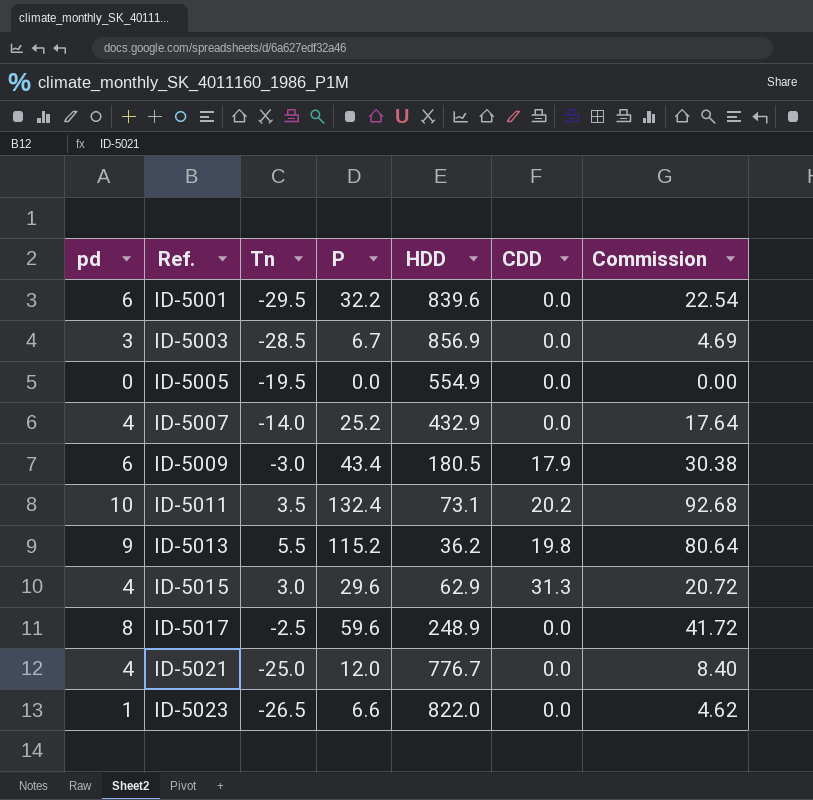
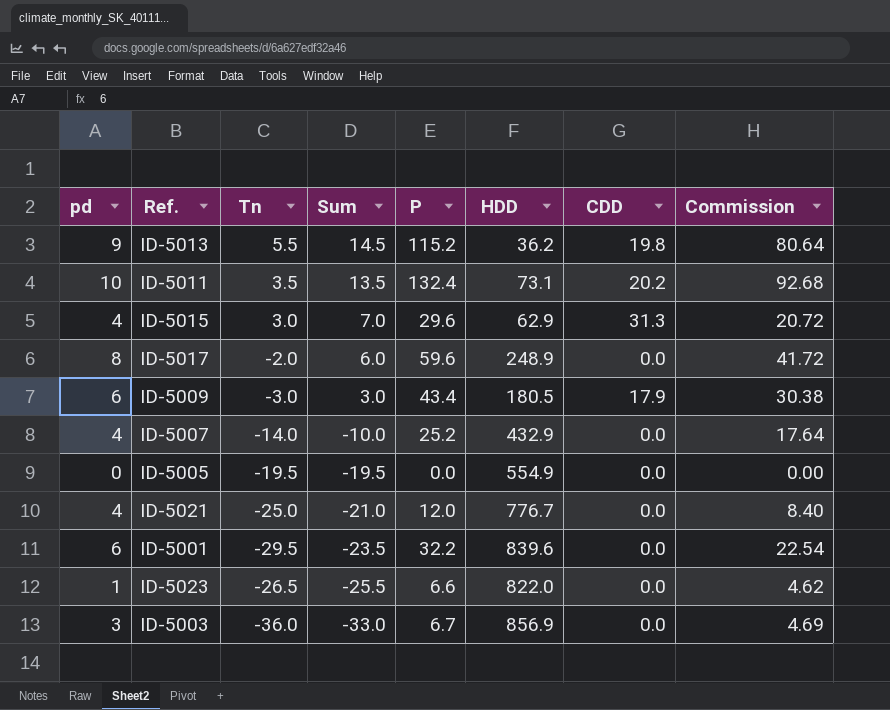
row order: Ref. ascending -> Sum descending
column Sum | formula: none -> [pd] + [Tn]
ID-5017 | Tn: -2.5 -> -2.0
ID-5003 | Tn: -28.5 -> -36.0

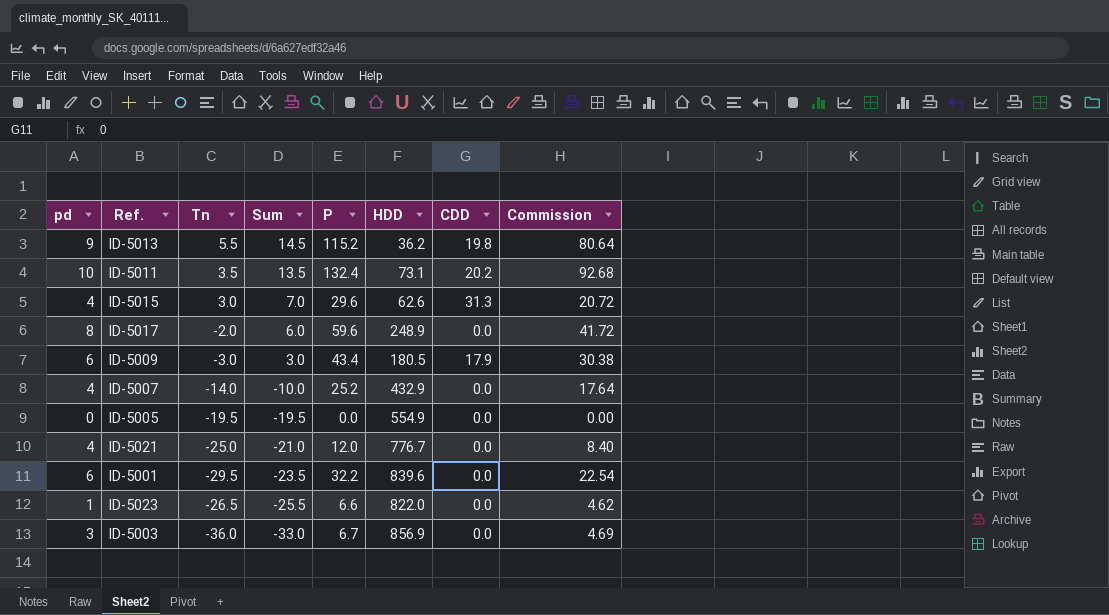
ID-5015 | HDD: 62.9 -> 62.6

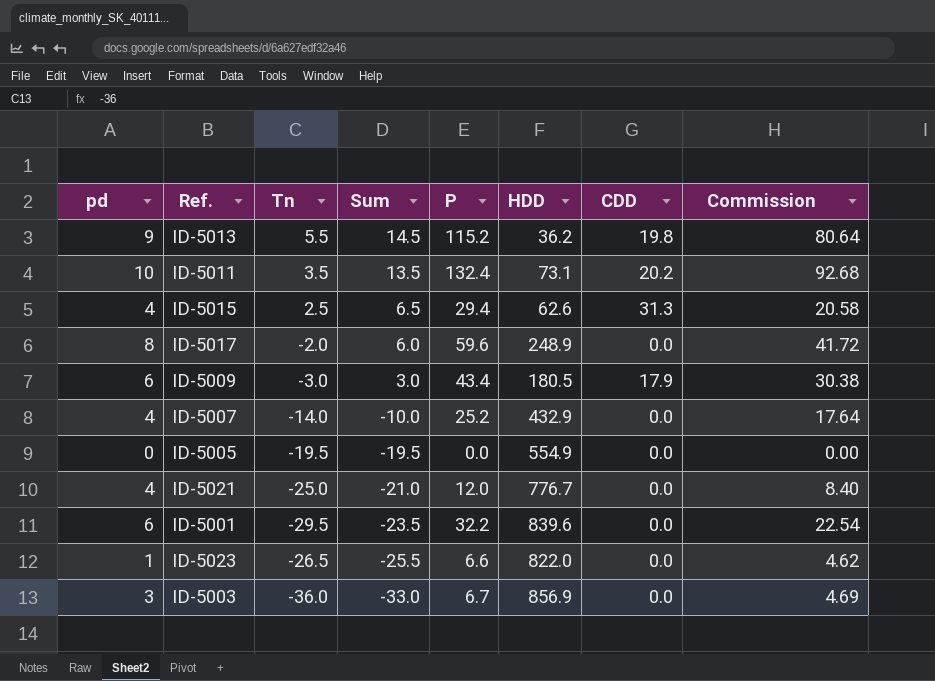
ID-5015 | Tn: 3.0 -> 2.5
ID-5015 | Sum: 7.0 -> 6.5
ID-5015 | P: 29.6 -> 29.4
ID-5015 | Commission: 20.72 -> 20.58

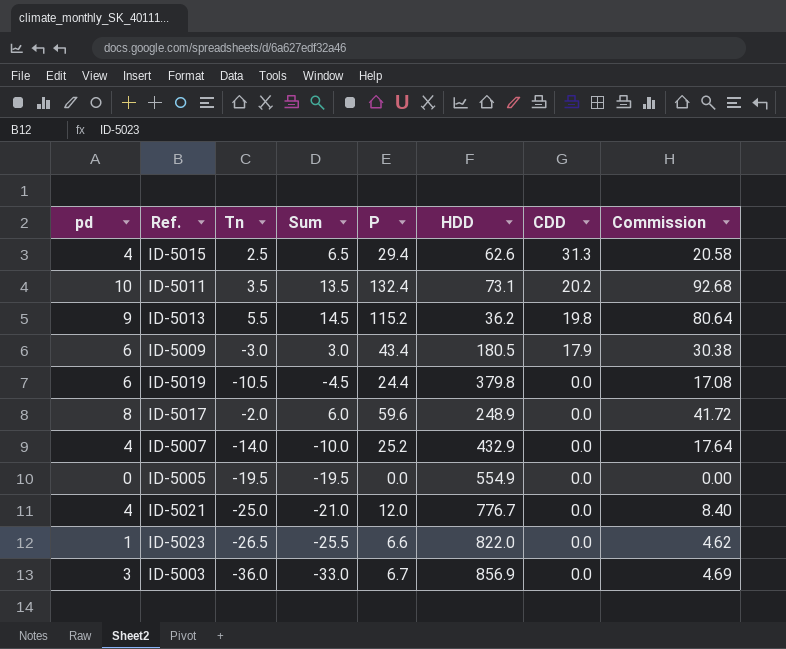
row order: Sum descending -> CDD descending
row ID-5001: 6 | -29.5 | -23.5 | 32.2 | 839.6 | 0.0 | 22.54 -> none
row ID-5019: none -> 6 | -10.5 | -4.5 | 24.4 | 379.8 | 0.0 | 17.08

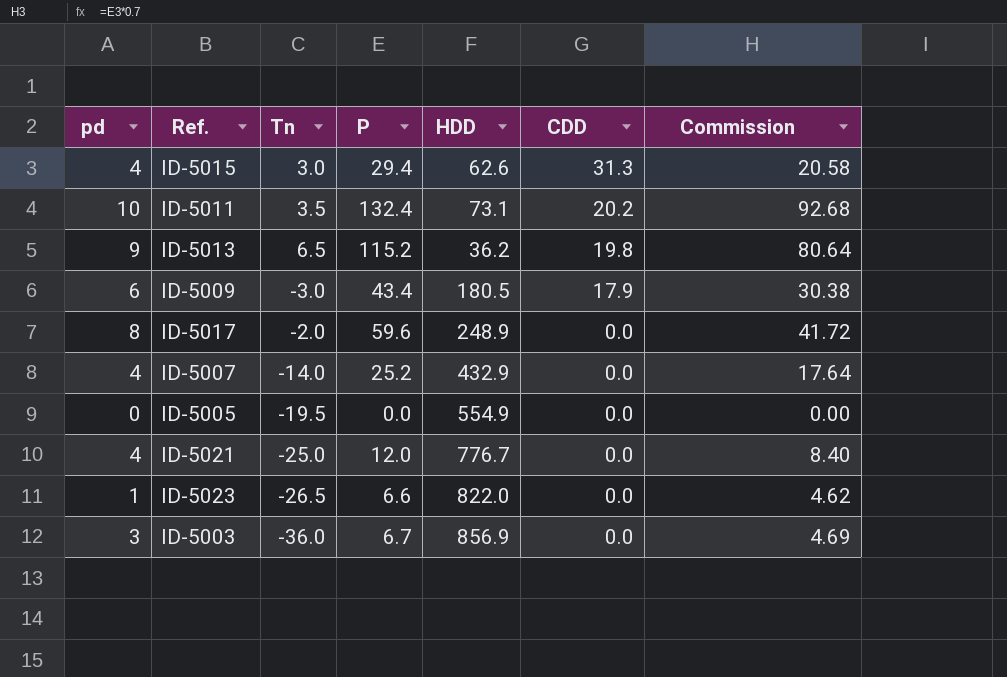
column Sum | formula: [pd] + [Tn] -> none
row ID-5019: 6 | -10.5 | -4.5 | 24.4 | 379.8 | 0.0 | 17.08 -> none
ID-5015 | Tn: 2.5 -> 3.0
ID-5013 | Tn: 5.5 -> 6.5

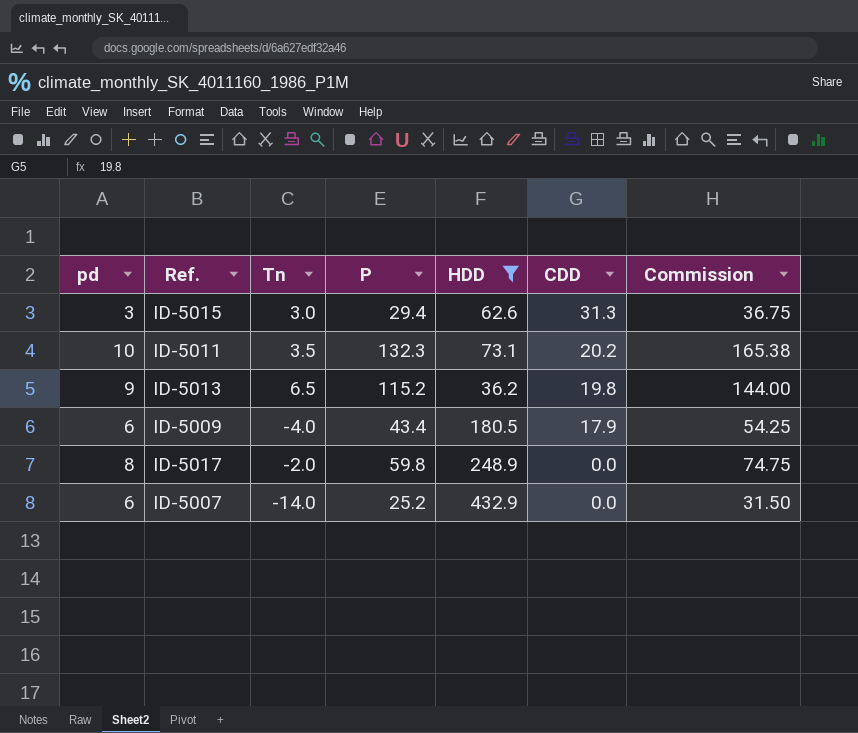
filter: none -> HDD <= 432.9
column Commission | formula: [P] * 0.7 -> [P] * 1.25
ID-5015 | pd: 4 -> 3
ID-5011 | P: 132.4 -> 132.3
ID-5009 | Tn: -3.0 -> -4.0
ID-5017 | P: 59.6 -> 59.8
ID-5007 | pd: 4 -> 6

